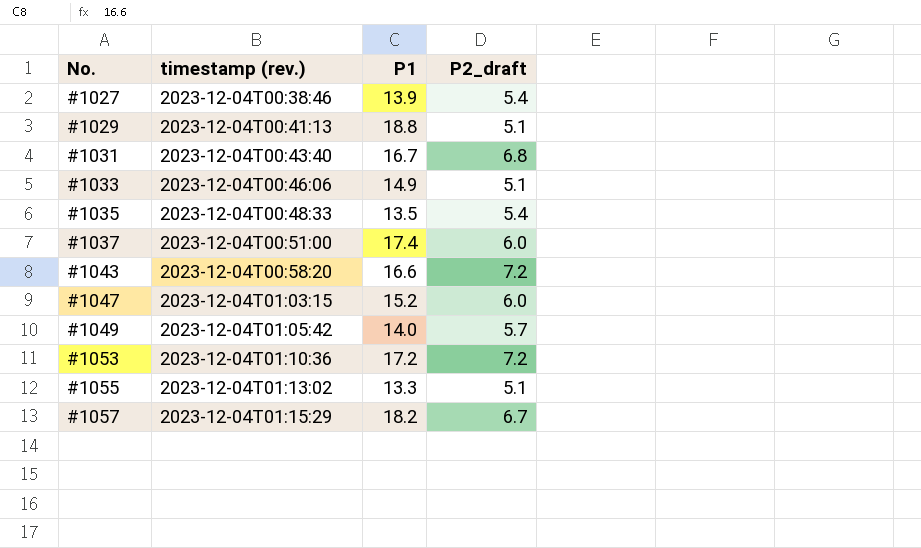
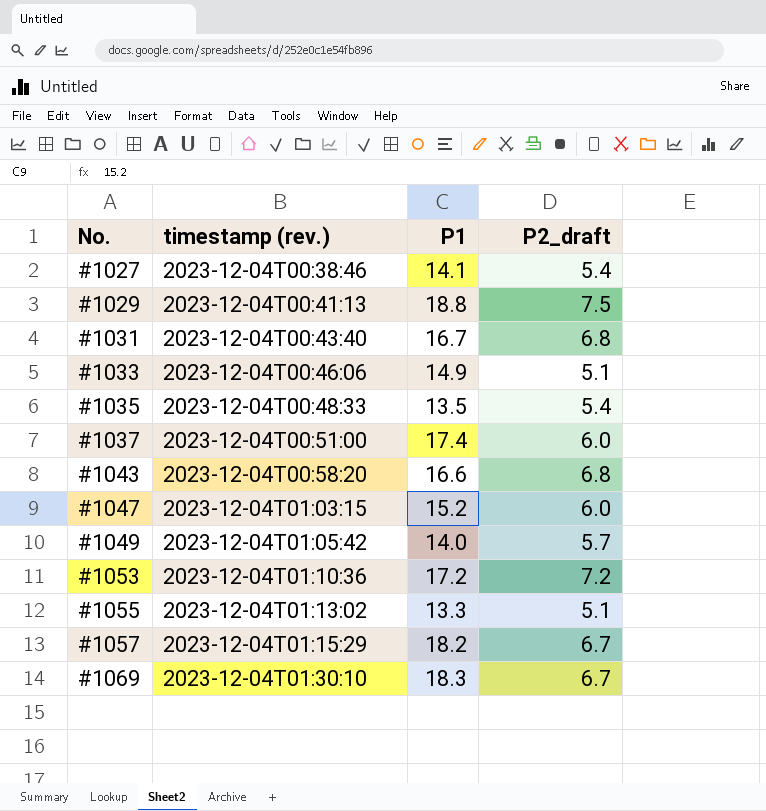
#1027 | P1: 13.9 -> 14.1
#1029 | P2_draft: 5.1 -> 7.5
#1043 | P2_draft: 7.2 -> 6.8
row #1069: none -> 2023-12-04T01:30:10 | 18.3 | 6.7

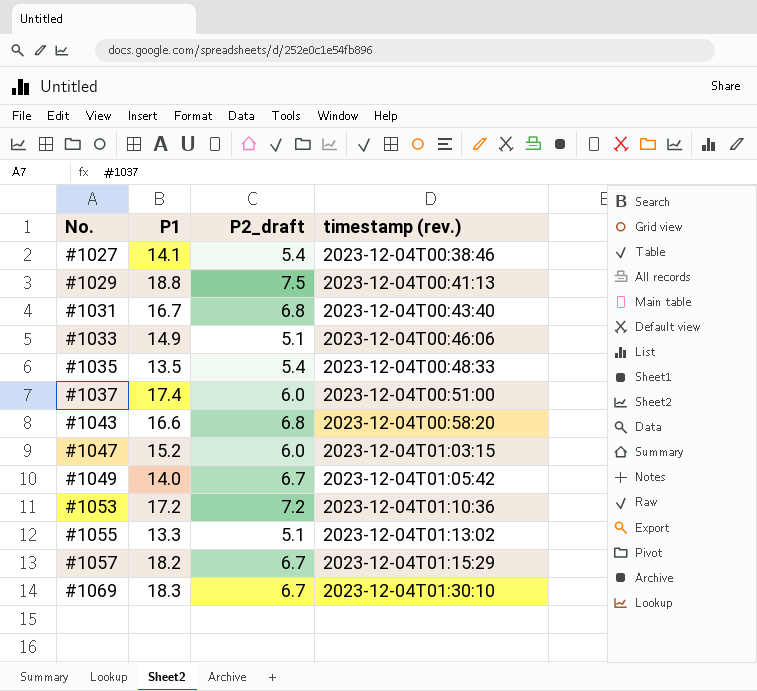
column timestamp (rev.) | position: 2 -> 4
#1049 | P2_draft: 5.7 -> 6.7

